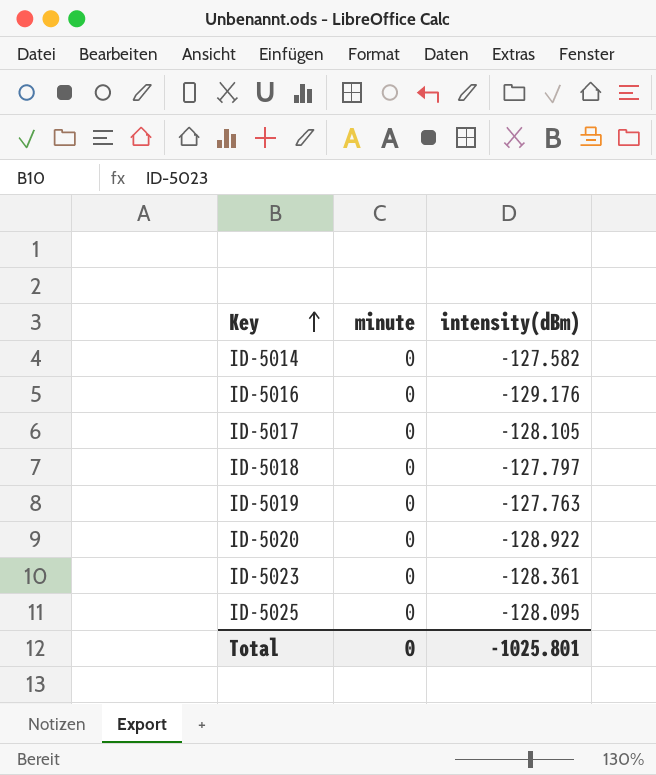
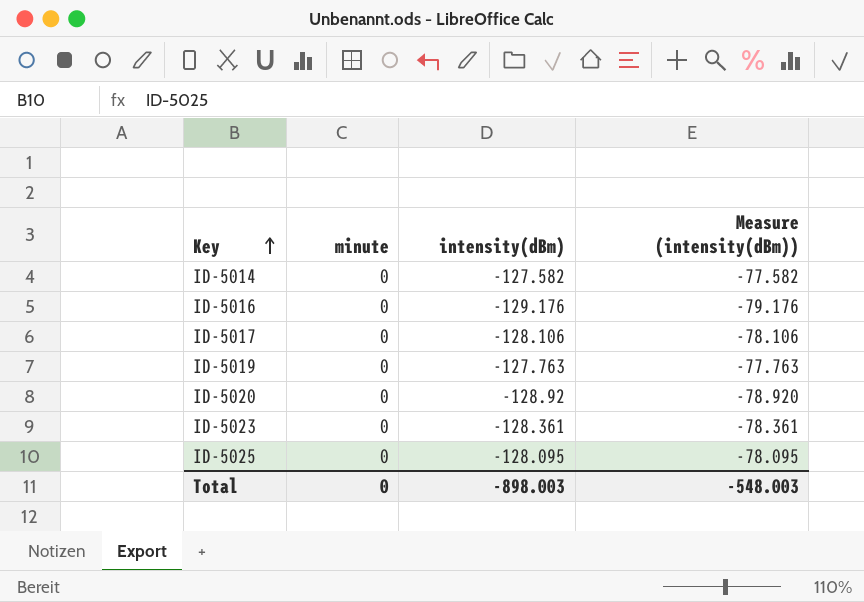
column Measure (intensity(dBm)) | formula: none -> [intensity(dBm)] + 50
row ID-5018: 0 | -127.797 -> none
ID-5017 | intensity(dBm): -128.105 -> -128.106
ID-5020 | intensity(dBm): -128.922 -> -128.92
Total | intensity(dBm): -1025.801 -> -898.003

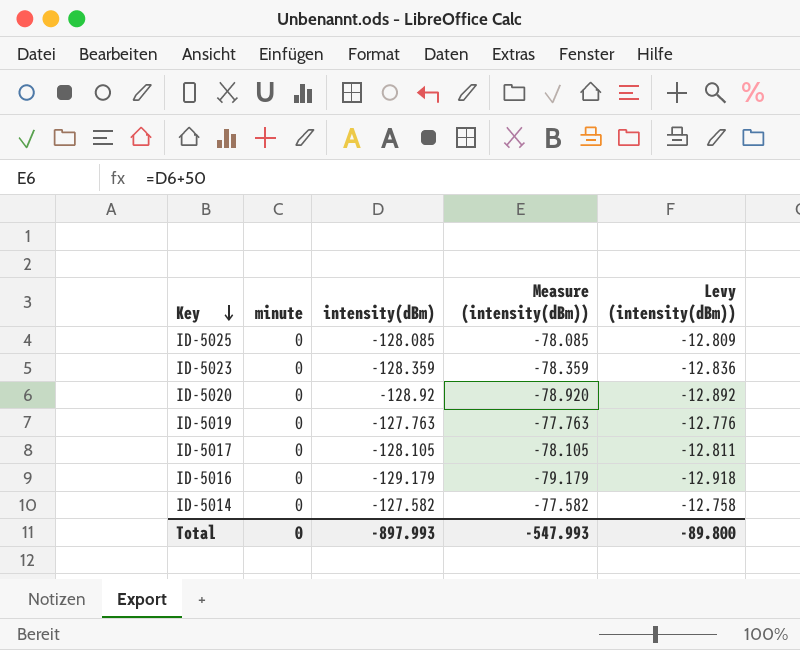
row order: Key ascending -> Key descending
column Levy (intensity(dBm)) | formula: none -> [intensity(dBm)] * 0.1
ID-5025 | intensity(dBm): -128.095 -> -128.085
ID-5025 | Measure (intensity(dBm)): -78.095 -> -78.085
ID-5023 | intensity(dBm): -128.361 -> -128.359
ID-5023 | Measure (intensity(dBm)): -78.361 -> -78.359
ID-5017 | intensity(dBm): -128.106 -> -128.105
ID-5017 | Measure (intensity(dBm)): -78.106 -> -78.105
ID-5016 | intensity(dBm): -129.176 -> -129.179
ID-5016 | Measure (intensity(dBm)): -79.176 -> -79.179
Total | intensity(dBm): -898.003 -> -897.993
Total | Measure (intensity(dBm)): -548.003 -> -547.993

